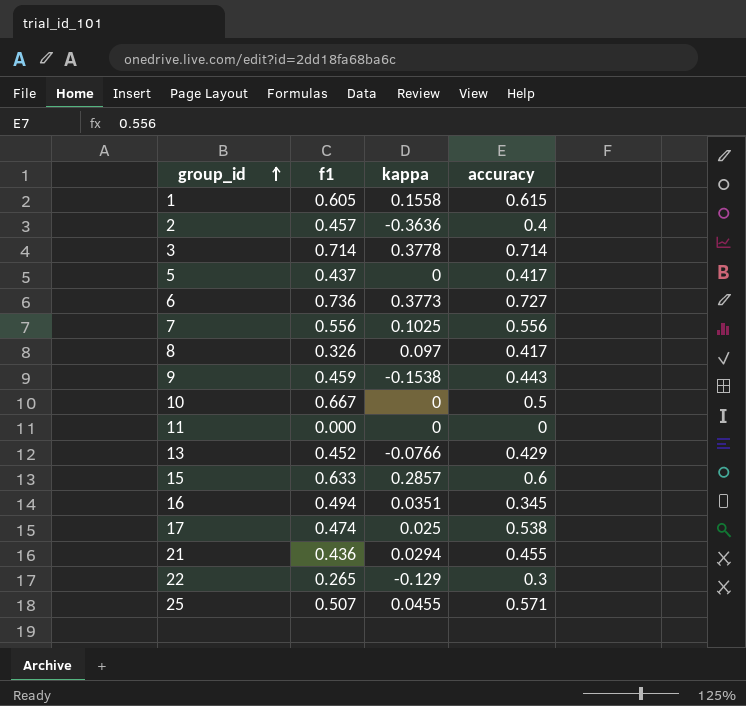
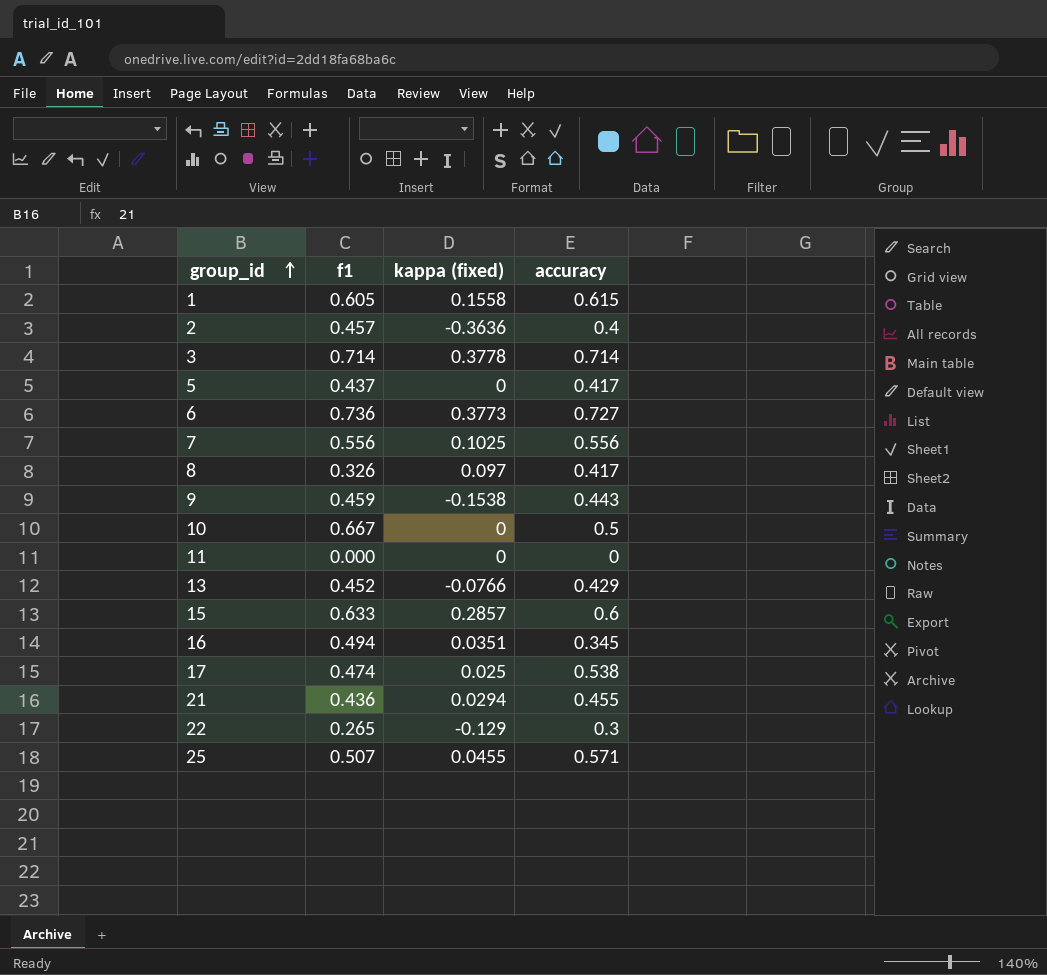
column name: kappa -> kappa (fixed)

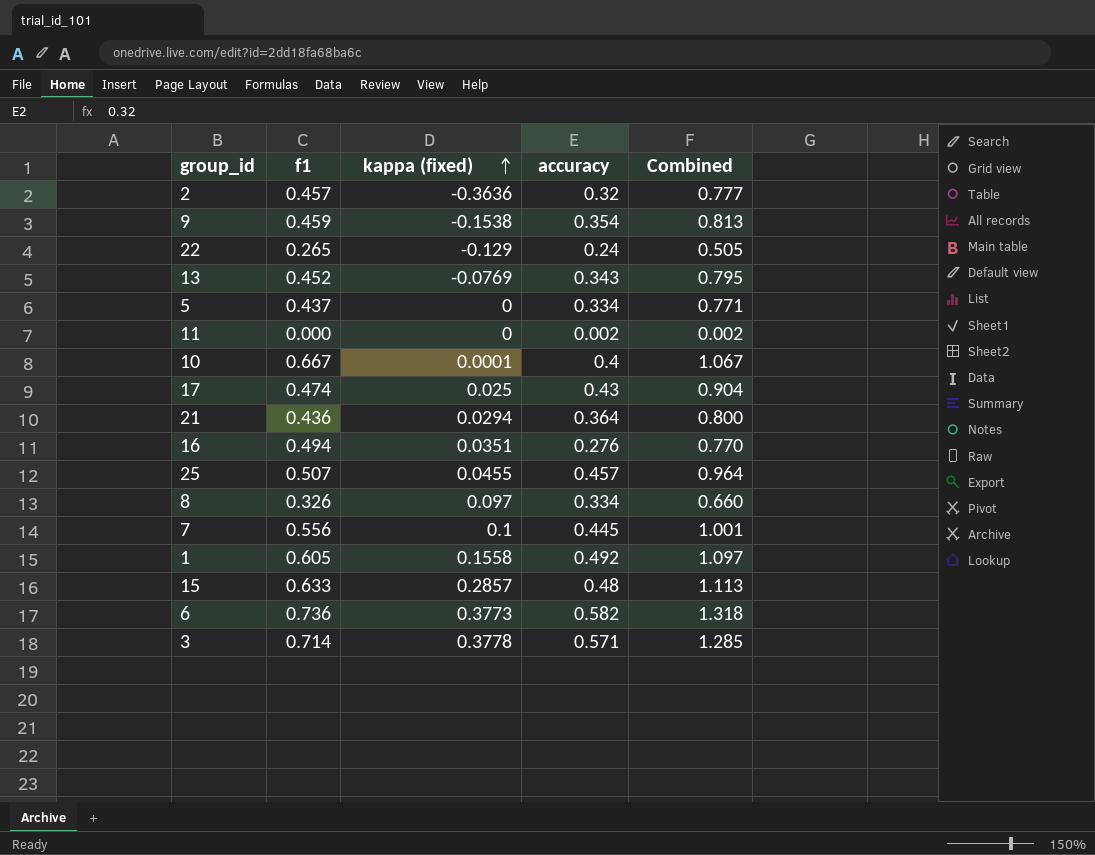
row order: group_id ascending -> kappa (fixed) ascending
column Combined | formula: none -> [f1] + [accuracy]
2 | accuracy: 0.4 -> 0.32
9 | accuracy: 0.443 -> 0.354
22 | accuracy: 0.3 -> 0.24
13 | kappa (fixed): -0.0766 -> -0.0769
13 | accuracy: 0.429 -> 0.343
5 | accuracy: 0.417 -> 0.334
11 | accuracy: 0 -> 0.002
10 | kappa (fixed): 0 -> 0.0001
10 | accuracy: 0.5 -> 0.4
17 | accuracy: 0.538 -> 0.43
21 | accuracy: 0.455 -> 0.364
16 | accuracy: 0.345 -> 0.276
25 | accuracy: 0.571 -> 0.457
8 | accuracy: 0.417 -> 0.334
7 | kappa (fixed): 0.1025 -> 0.1
7 | accuracy: 0.556 -> 0.445
1 | accuracy: 0.615 -> 0.492
15 | accuracy: 0.6 -> 0.48
6 | accuracy: 0.727 -> 0.582
3 | accuracy: 0.714 -> 0.571

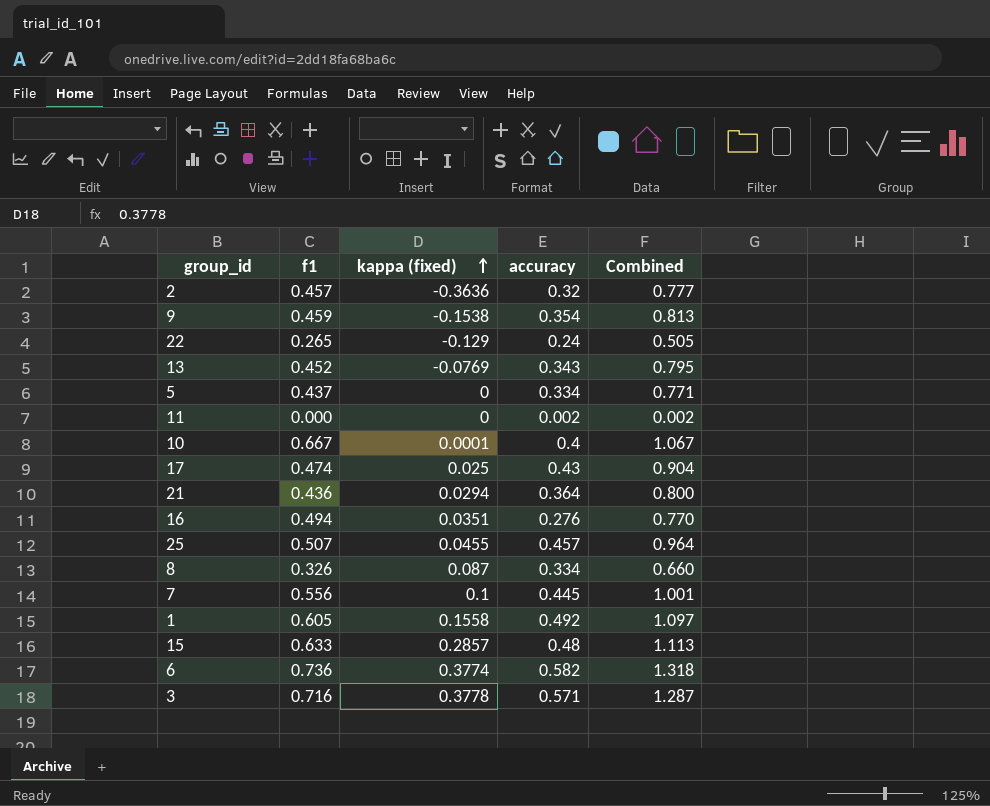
8 | kappa (fixed): 0.097 -> 0.087
6 | kappa (fixed): 0.3773 -> 0.3774
3 | f1: 0.714 -> 0.716
3 | Combined: 1.285 -> 1.287

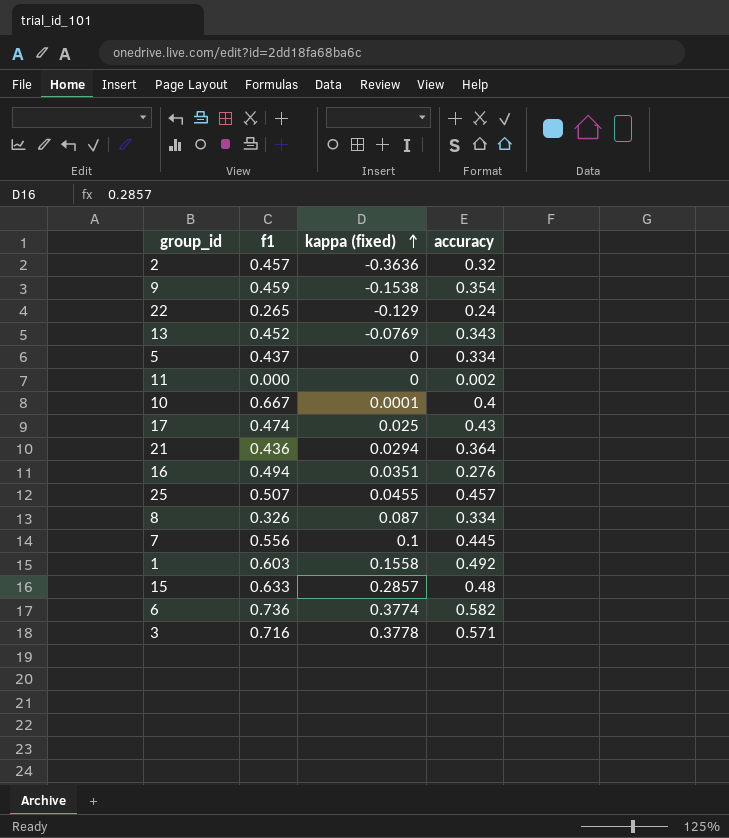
column Combined | formula: [f1] + [accuracy] -> none
1 | f1: 0.605 -> 0.603

